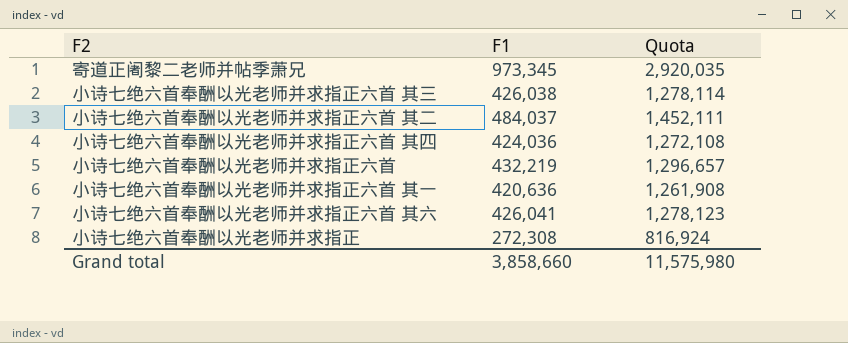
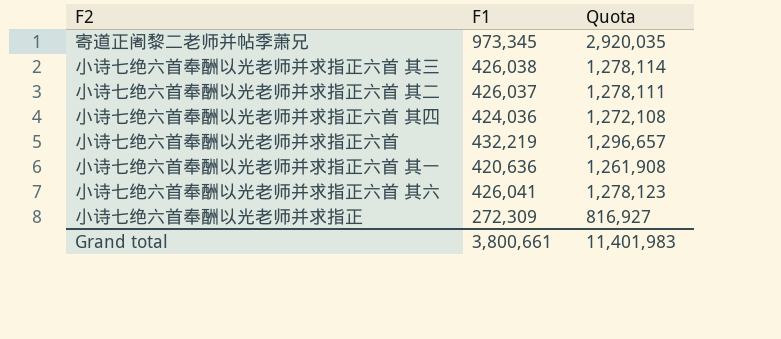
小诗七绝六首奉酬以光老师并求指正六首 其二 | F1: 484,037 -> 426,037
小诗七绝六首奉酬以光老师并求指正六首 其二 | Quota: 1,452,111 -> 1,278,111
小诗七绝六首奉酬以光老师并求指正 | F1: 272,308 -> 272,309
小诗七绝六首奉酬以光老师并求指正 | Quota: 816,924 -> 816,927
Grand total | F1: 3,858,660 -> 3,800,661
Grand total | Quota: 11,575,980 -> 11,401,983

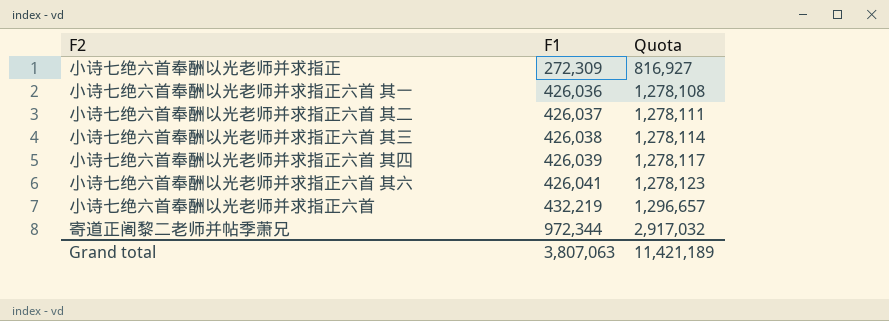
row order: none -> F1 ascending
小诗七绝六首奉酬以光老师并求指正六首 其一 | F1: 420,636 -> 426,036
小诗七绝六首奉酬以光老师并求指正六首 其一 | Quota: 1,261,908 -> 1,278,108
小诗七绝六首奉酬以光老师并求指正六首 其四 | F1: 424,036 -> 426,039
小诗七绝六首奉酬以光老师并求指正六首 其四 | Quota: 1,272,108 -> 1,278,117
寄道正阇黎二老师并帖季萧兄 | F1: 973,345 -> 972,344
寄道正阇黎二老师并帖季萧兄 | Quota: 2,920,035 -> 2,917,032
Grand total | F1: 3,800,661 -> 3,807,063
Grand total | Quota: 11,401,983 -> 11,421,189

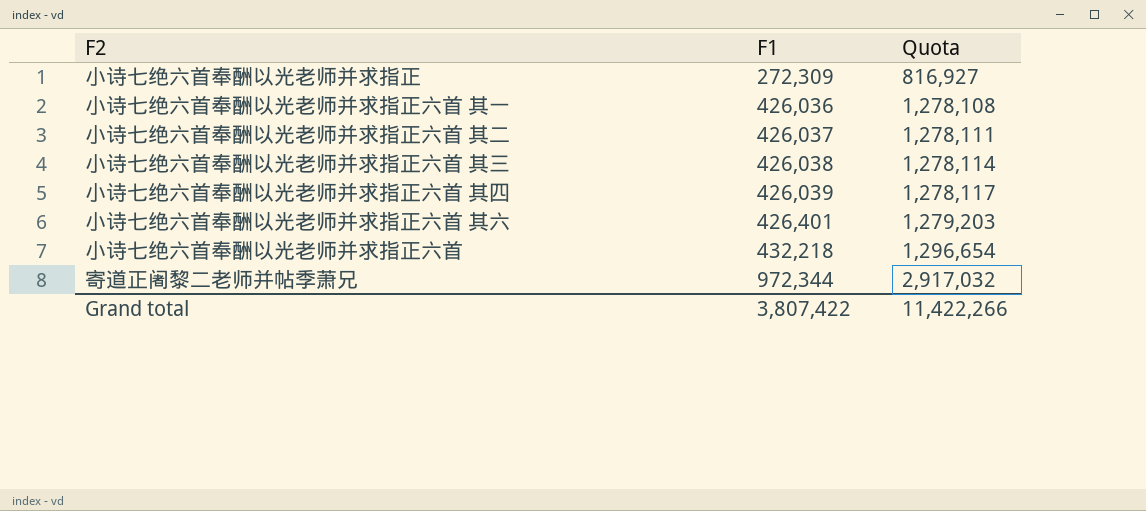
小诗七绝六首奉酬以光老师并求指正六首 其六 | F1: 426,041 -> 426,401
小诗七绝六首奉酬以光老师并求指正六首 其六 | Quota: 1,278,123 -> 1,279,203
小诗七绝六首奉酬以光老师并求指正六首 | F1: 432,219 -> 432,218
小诗七绝六首奉酬以光老师并求指正六首 | Quota: 1,296,657 -> 1,296,654
Grand total | F1: 3,807,063 -> 3,807,422
Grand total | Quota: 11,421,189 -> 11,422,266

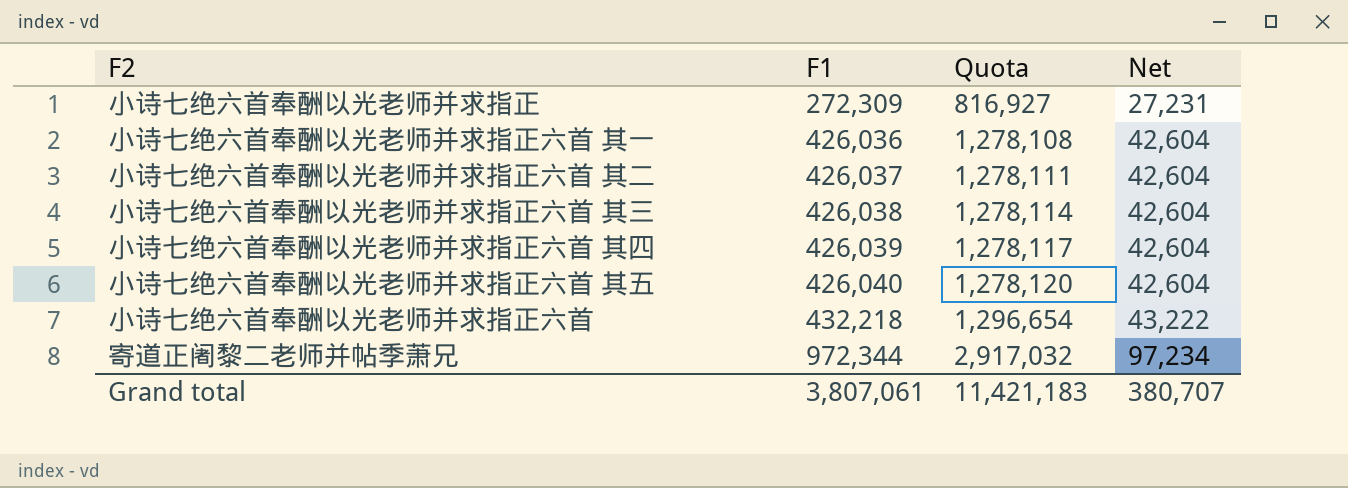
column Net | formula: none -> [F1] * 0.1
row 小诗七绝六首奉酬以光老师并求指正六首 其六: 426,401 | 1,279,203 -> none
row 小诗七绝六首奉酬以光老师并求指正六首 其五: none -> 426,040 | 1,278,120 | 42,604
Grand total | F1: 3,807,422 -> 3,807,061
Grand total | Quota: 11,422,266 -> 11,421,183

